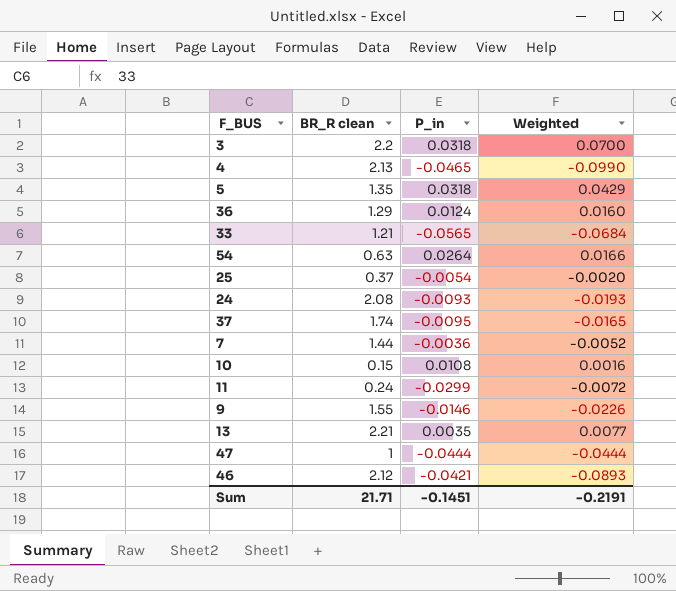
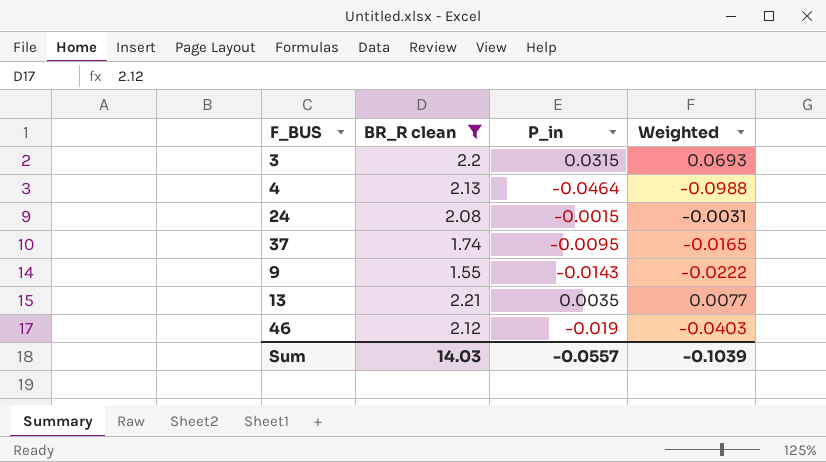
filter: none -> BR_R clean >= 1.55
3 | P_in: 0.0318 -> 0.0315
3 | Weighted: 0.0700 -> 0.0693
4 | P_in: -0.0465 -> -0.0464
4 | Weighted: -0.0990 -> -0.0988
24 | P_in: -0.0093 -> -0.0015
24 | Weighted: -0.0193 -> -0.0031
9 | P_in: -0.0146 -> -0.0143
9 | Weighted: -0.0226 -> -0.0222
46 | P_in: -0.0421 -> -0.019
46 | Weighted: -0.0893 -> -0.0403
Sum | BR_R clean: 21.71 -> 14.03
Sum | P_in: -0.1451 -> -0.0557
Sum | Weighted: -0.2191 -> -0.1039

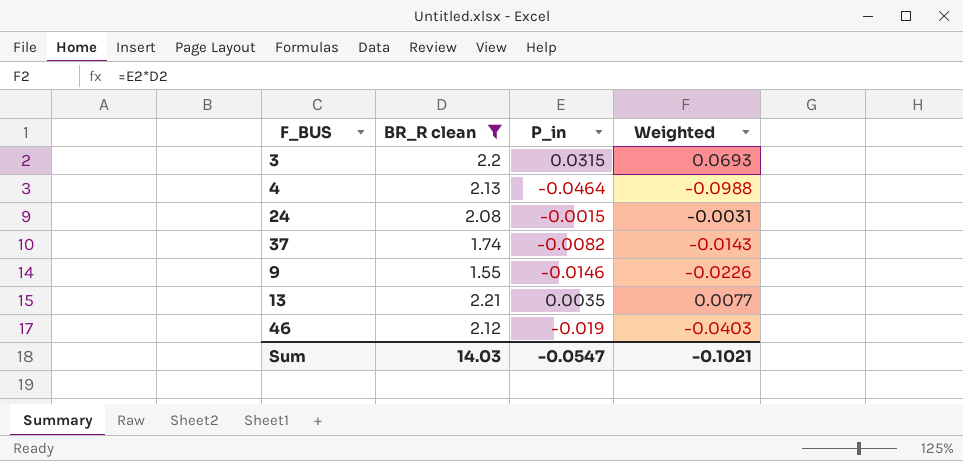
37 | P_in: -0.0095 -> -0.0082
37 | Weighted: -0.0165 -> -0.0143
9 | P_in: -0.0143 -> -0.0146
9 | Weighted: -0.0222 -> -0.0226
Sum | P_in: -0.0557 -> -0.0547
Sum | Weighted: -0.1039 -> -0.1021

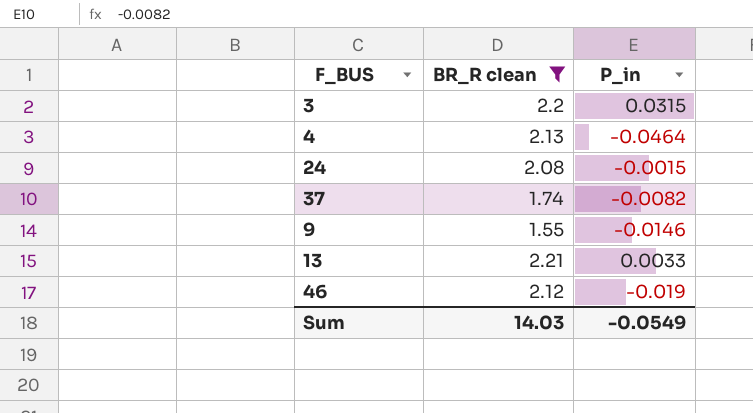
column Weighted | formula: [BR_R clean] * [P_in] -> none
13 | P_in: 0.0035 -> 0.0033
Sum | P_in: -0.0547 -> -0.0549

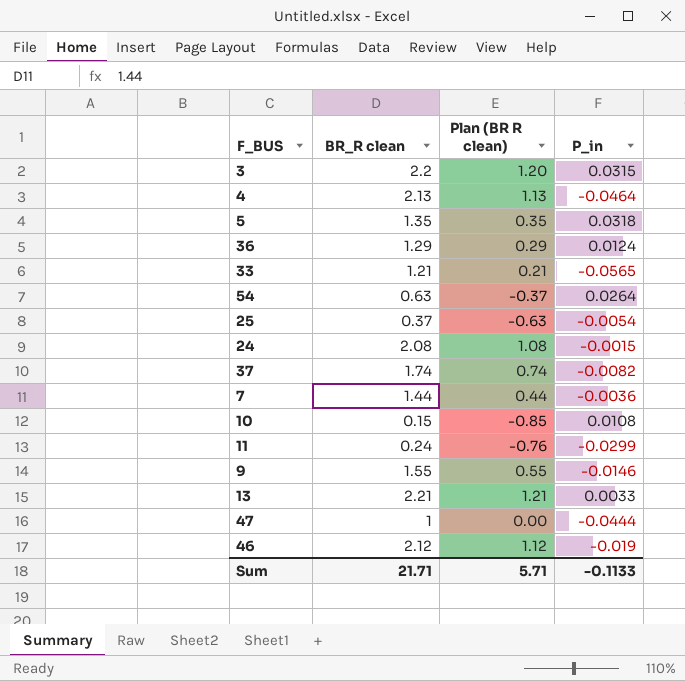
filter: BR_R clean >= 1.55 -> none
column Plan (BR R clean) | formula: none -> [BR_R clean] - 1
Sum | BR_R clean: 14.03 -> 21.71
Sum | P_in: -0.0549 -> -0.1133

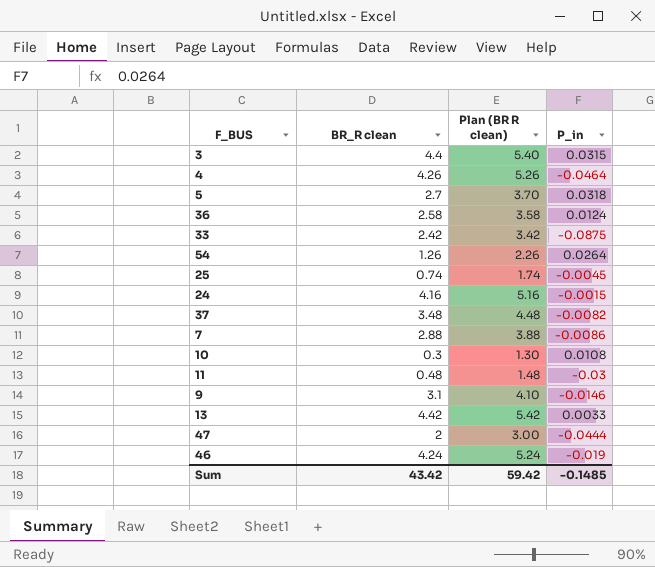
column Plan (BR R clean) | formula: [BR_R clean] - 1 -> [BR_R clean] + 1
3 | BR_R clean: 2.2 -> 4.4
4 | BR_R clean: 2.13 -> 4.26
5 | BR_R clean: 1.35 -> 2.7
36 | BR_R clean: 1.29 -> 2.58
33 | BR_R clean: 1.21 -> 2.42
33 | P_in: -0.0565 -> -0.0875
54 | BR_R clean: 0.63 -> 1.26
25 | BR_R clean: 0.37 -> 0.74
25 | P_in: -0.0054 -> -0.0045
24 | BR_R clean: 2.08 -> 4.16
37 | BR_R clean: 1.74 -> 3.48
7 | BR_R clean: 1.44 -> 2.88
7 | P_in: -0.0036 -> -0.0086
10 | BR_R clean: 0.15 -> 0.3
11 | BR_R clean: 0.24 -> 0.48
11 | P_in: -0.0299 -> -0.03
9 | BR_R clean: 1.55 -> 3.1
13 | BR_R clean: 2.21 -> 4.42
47 | BR_R clean: 1 -> 2
46 | BR_R clean: 2.12 -> 4.24
Sum | BR_R clean: 21.71 -> 43.42
Sum | Plan (BR R clean): 5.71 -> 59.42
Sum | P_in: -0.1133 -> -0.1485

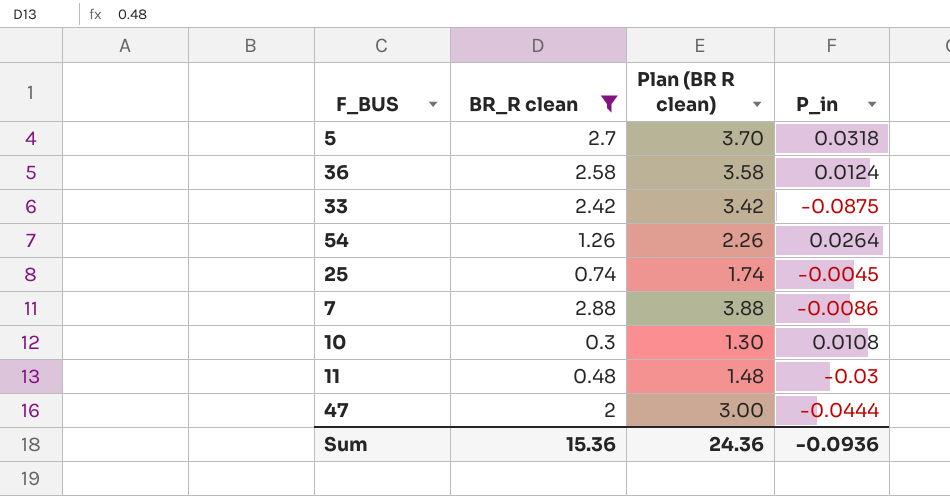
filter: none -> BR_R clean <= 2.88
Sum | BR_R clean: 43.42 -> 15.36
Sum | Plan (BR R clean): 59.42 -> 24.36
Sum | P_in: -0.1485 -> -0.0936

